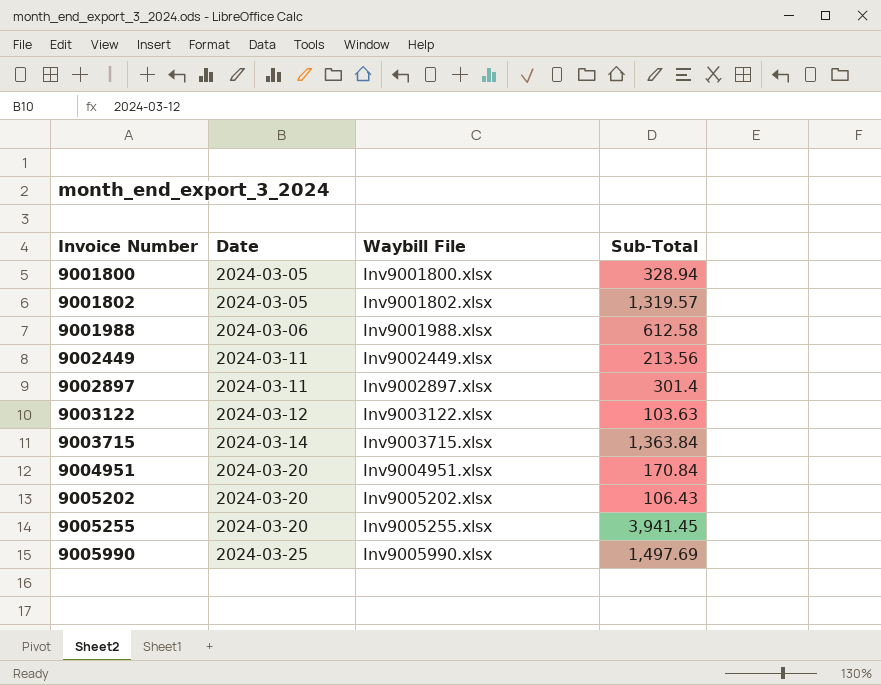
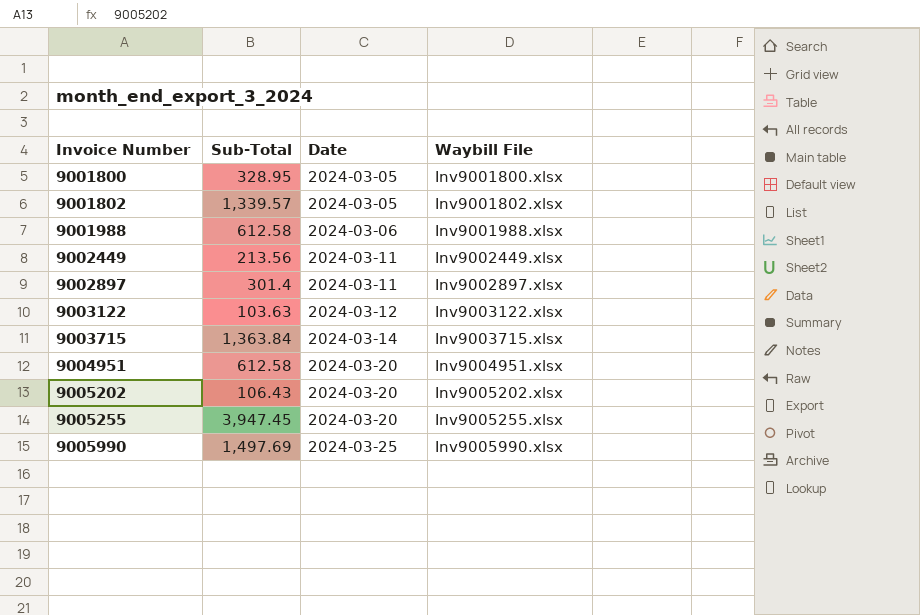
column Sub-Total | position: 4 -> 2
9001800 | Sub-Total: 328.94 -> 328.95
9001802 | Sub-Total: 1,319.57 -> 1,339.57
9004951 | Sub-Total: 170.84 -> 612.58
9005255 | Sub-Total: 3,941.45 -> 3,947.45

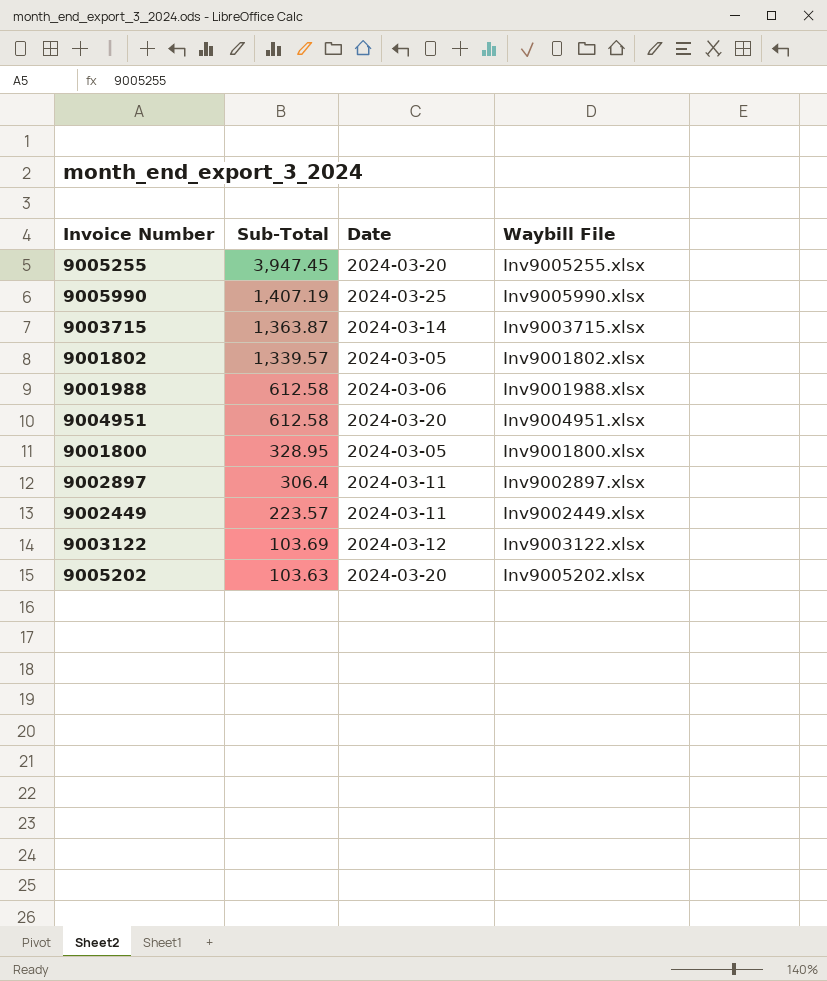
row order: Invoice Number ascending -> Sub-Total descending
9005990 | Sub-Total: 1,497.69 -> 1,407.19
9003715 | Sub-Total: 1,363.84 -> 1,363.87
9002897 | Sub-Total: 301.4 -> 306.4
9002449 | Sub-Total: 213.56 -> 223.57
9003122 | Sub-Total: 103.63 -> 103.69
9005202 | Sub-Total: 106.43 -> 103.63

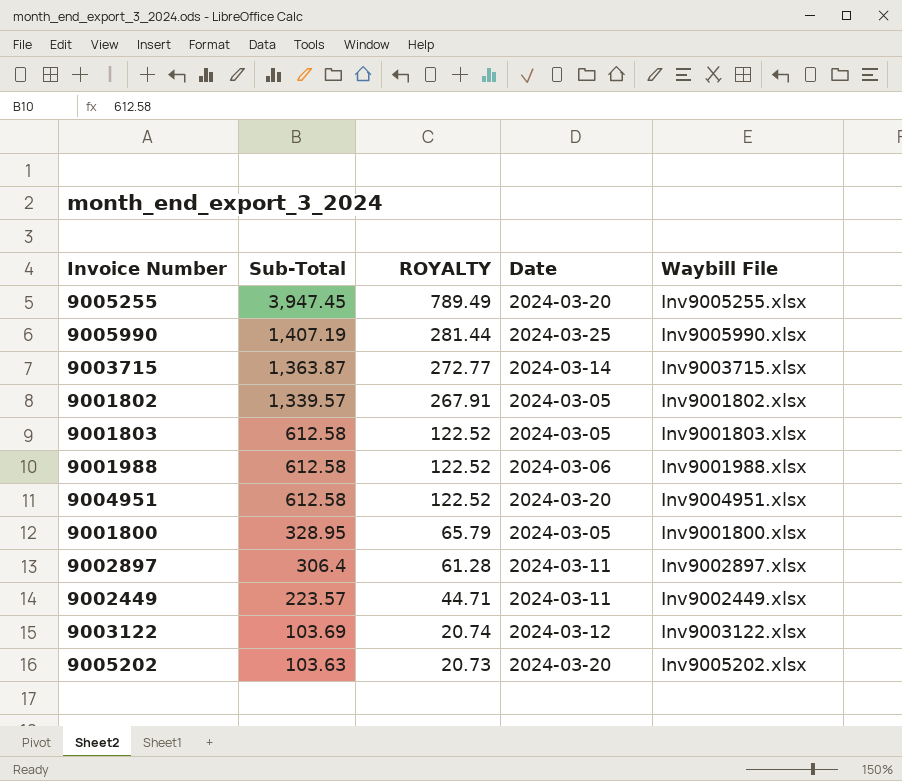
column ROYALTY | formula: none -> [Sub-Total] * 0.2
row 9001803: none -> 612.58 | 122.52 | 2024-03-05 | Inv9001803.xlsx

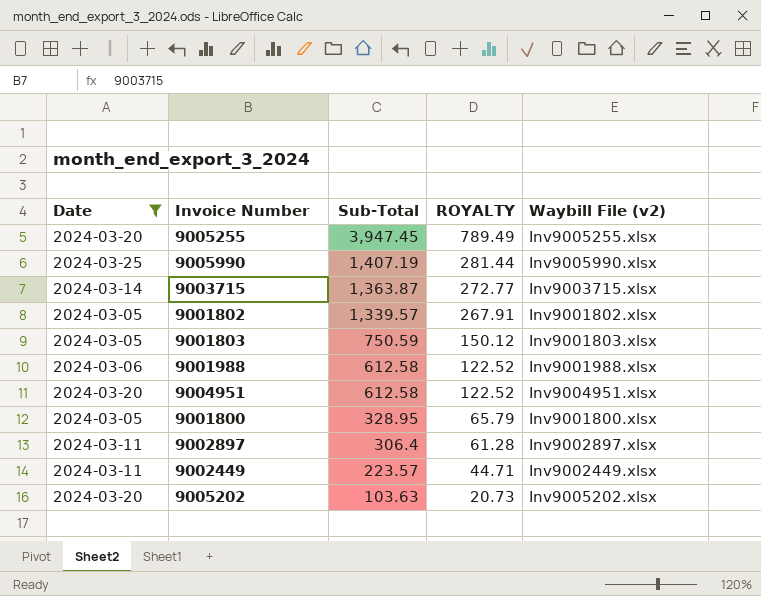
filter: none -> Date != 2024-03-12
column Date | position: 4 -> 1
column name: Waybill File -> Waybill File (v2)
9001803 | Sub-Total: 612.58 -> 750.59
9001803 | ROYALTY: 122.52 -> 150.12

